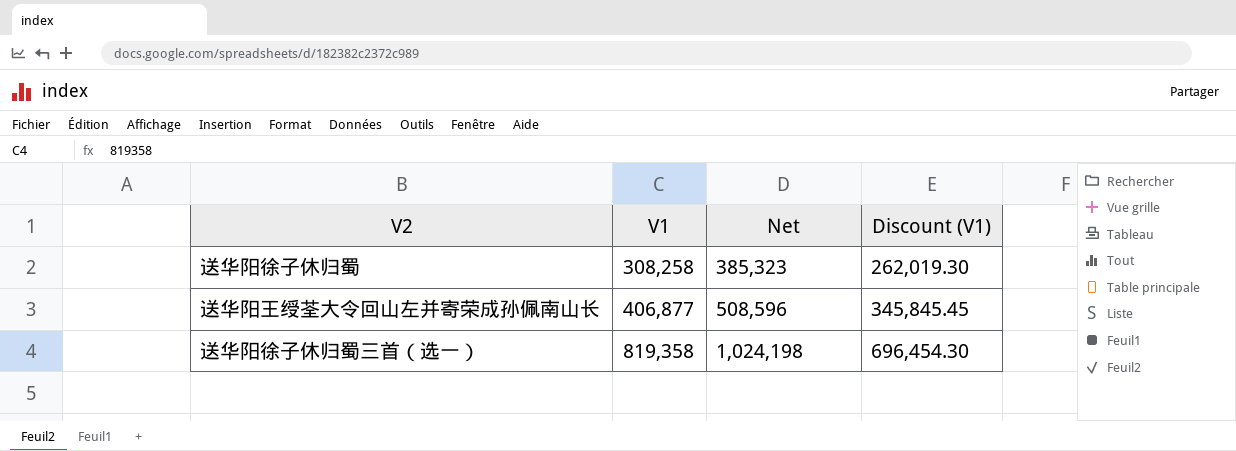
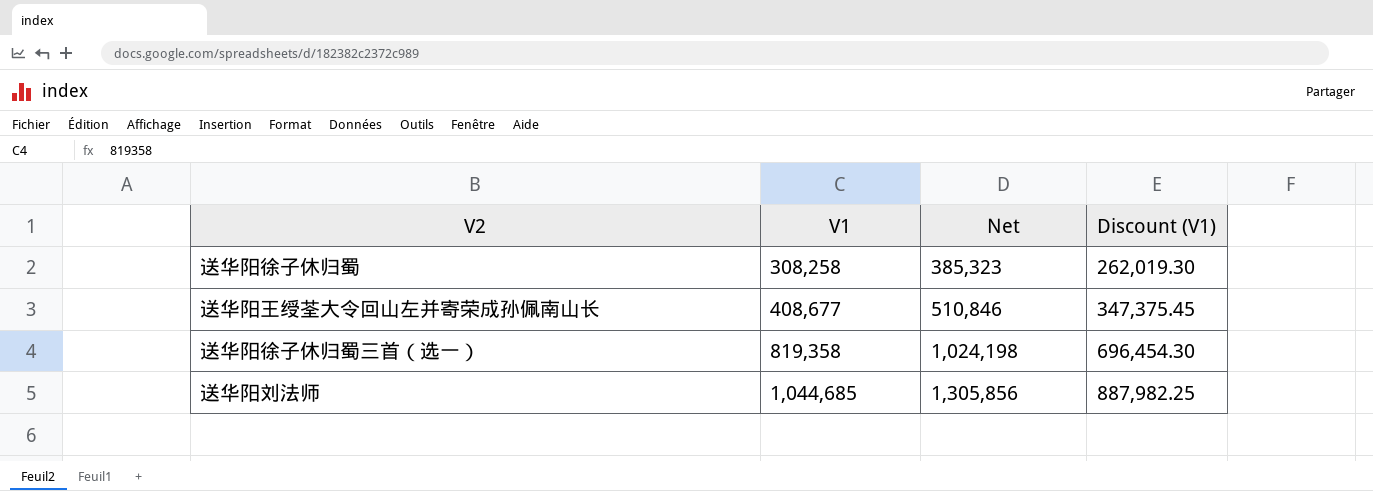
送华阳王绶荃大令回山左并寄荣成孙佩南山长 | V1: 406,877 -> 408,677
送华阳王绶荃大令回山左并寄荣成孙佩南山长 | Net: 508,596 -> 510,846
送华阳王绶荃大令回山左并寄荣成孙佩南山长 | Discount (V1): 345,845.45 -> 347,375.45
row 送华阳刘法师: none -> 1,044,685 | 1,305,856 | 887,982.25

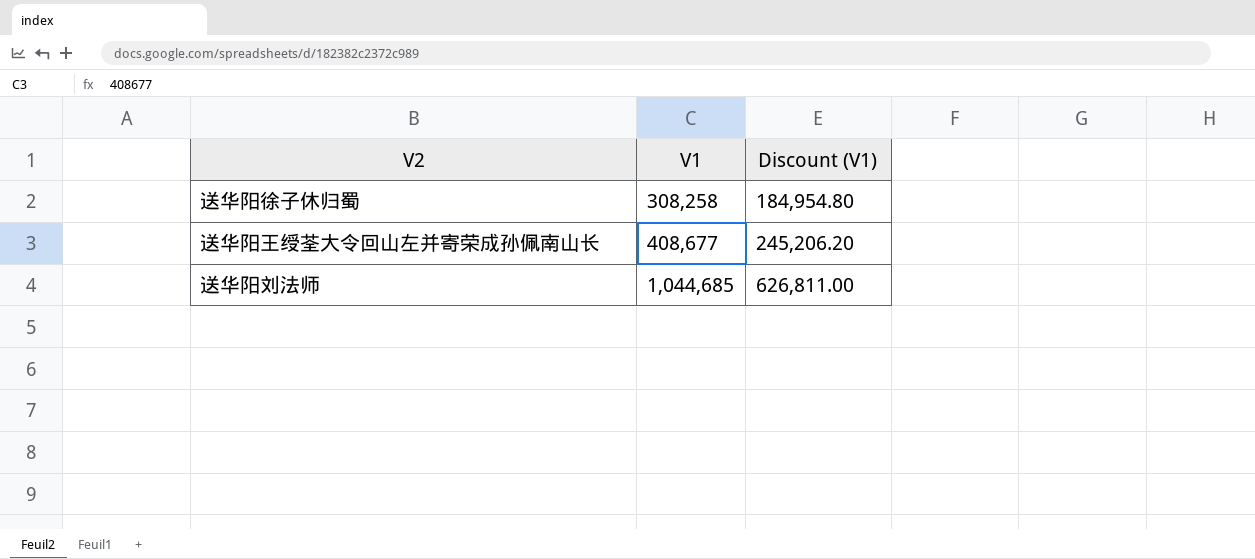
column Net | formula: [V1] * 1.25 -> none
column Discount (V1) | formula: [V1] * 0.85 -> [V1] * 0.6
row 送华阳徐子休归蜀三首（选一）: 819,358 | 1,024,198 | 696,454.30 -> none

